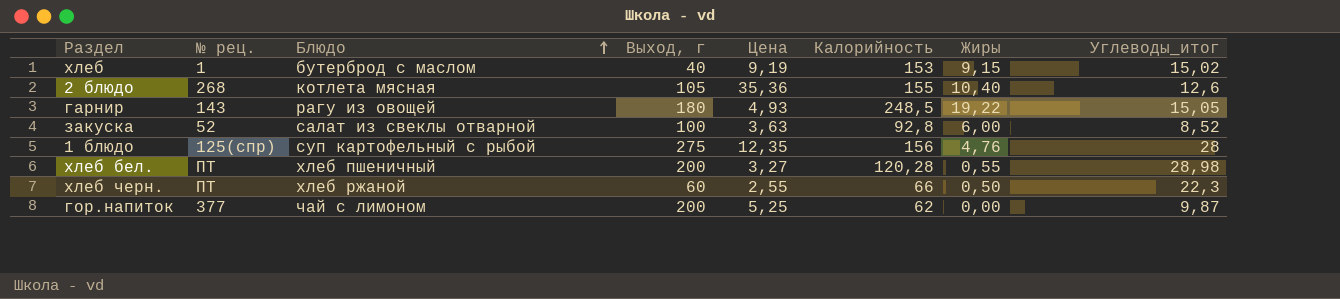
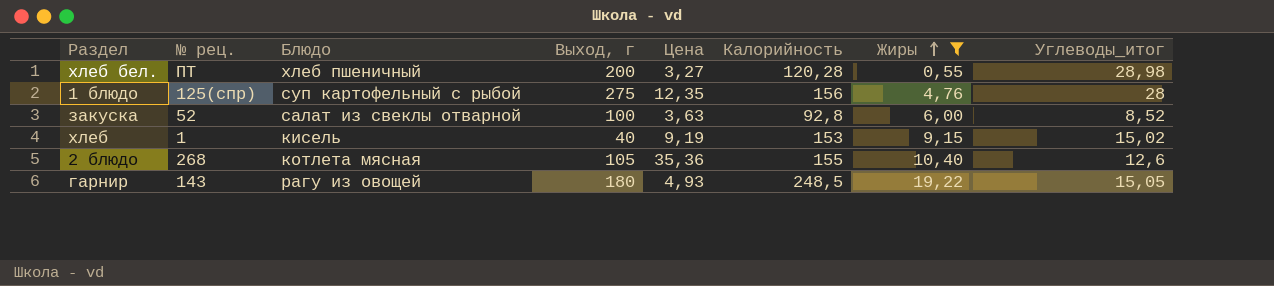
filter: none -> Жиры >= 0,55
row order: Блюдо ascending -> Жиры ascending
хлеб | Блюдо: бутерброд с маслом -> кисель

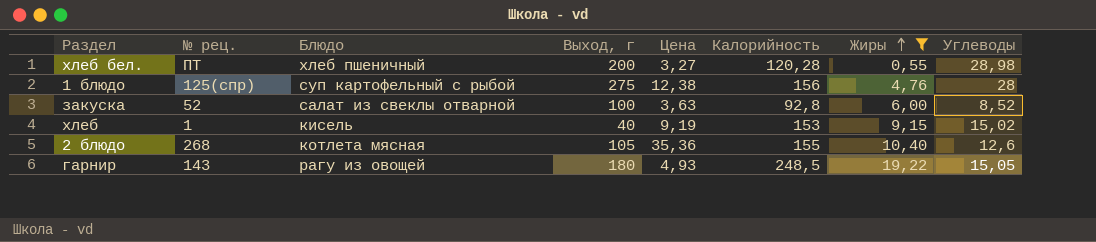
column name: Углеводы_итог -> Углеводы
1 блюдо | Цена: 12,35 -> 12,38

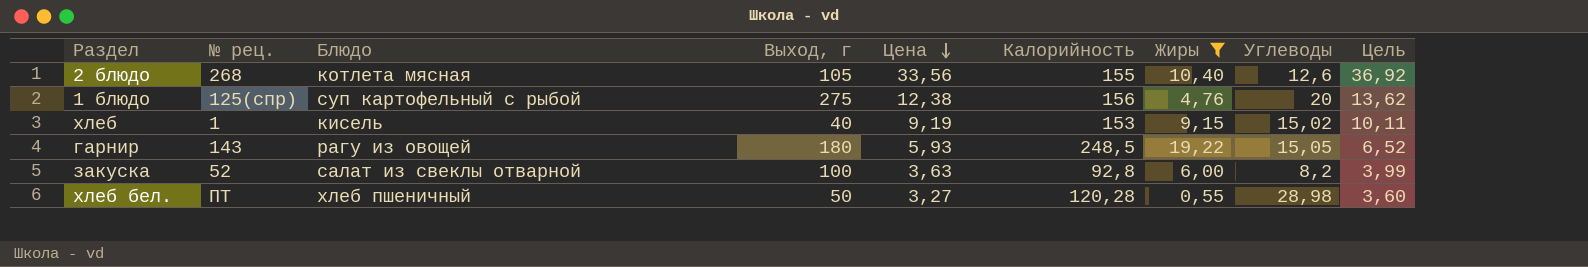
row order: Жиры ascending -> Цена descending
column Цель | formula: none -> [Цена] * 1,1
2 блюдо | Цена: 35,36 -> 33,56
1 блюдо | Углеводы: 28 -> 20
гарнир | Цена: 4,93 -> 5,93
закуска | Углеводы: 8,52 -> 8,2
хлеб бел. | Выход, г: 200 -> 50

